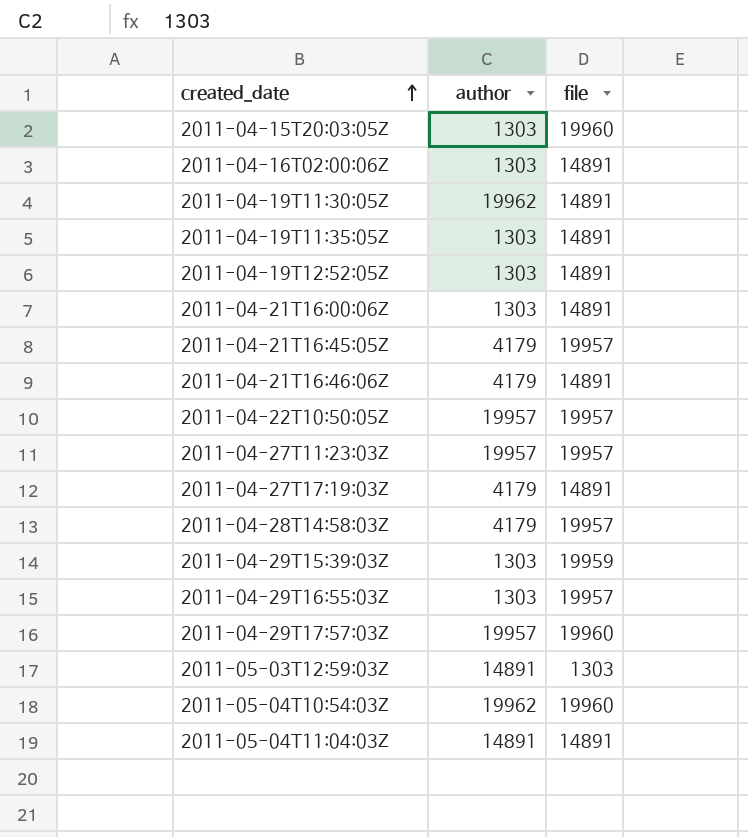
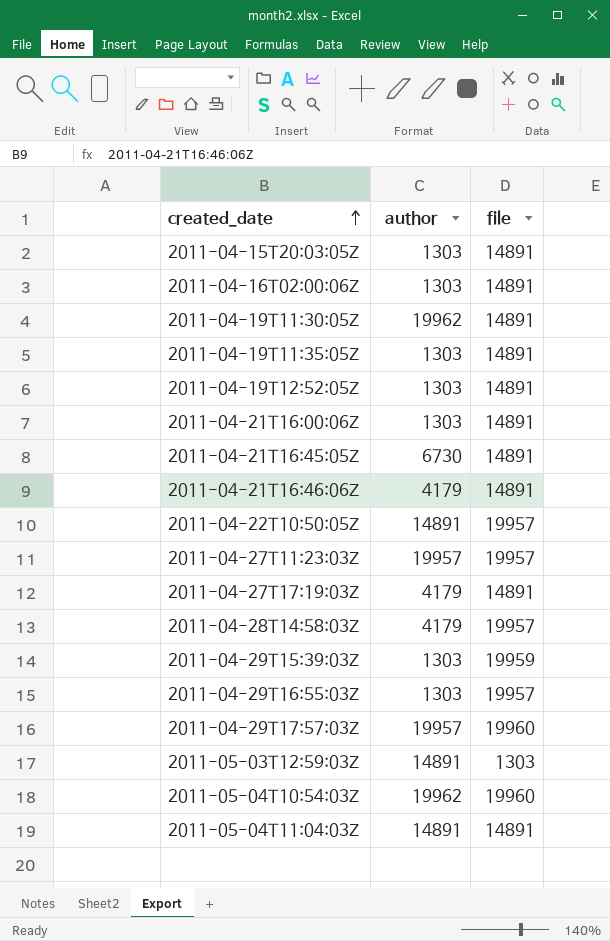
2011-04-15T20:03:05Z | file: 19960 -> 14891
2011-04-21T16:45:05Z | author: 4179 -> 6730
2011-04-21T16:45:05Z | file: 19957 -> 14891
2011-04-22T10:50:05Z | author: 19957 -> 14891

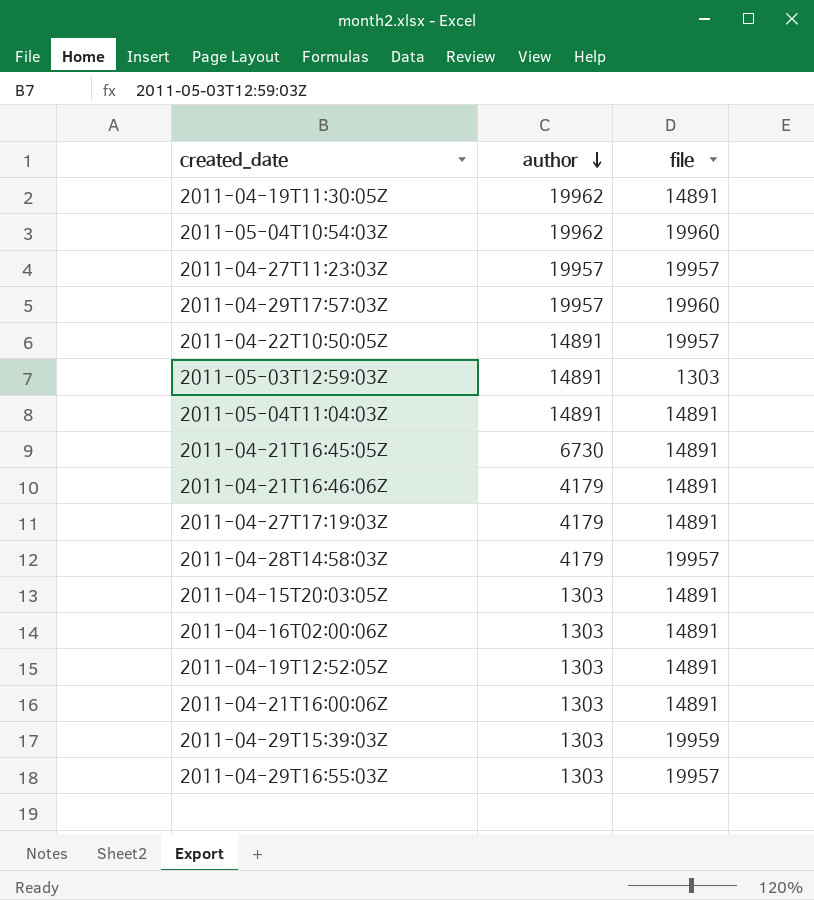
row order: created_date ascending -> author descending
row 2011-04-19T11:35:05Z: 1303 | 14891 -> none

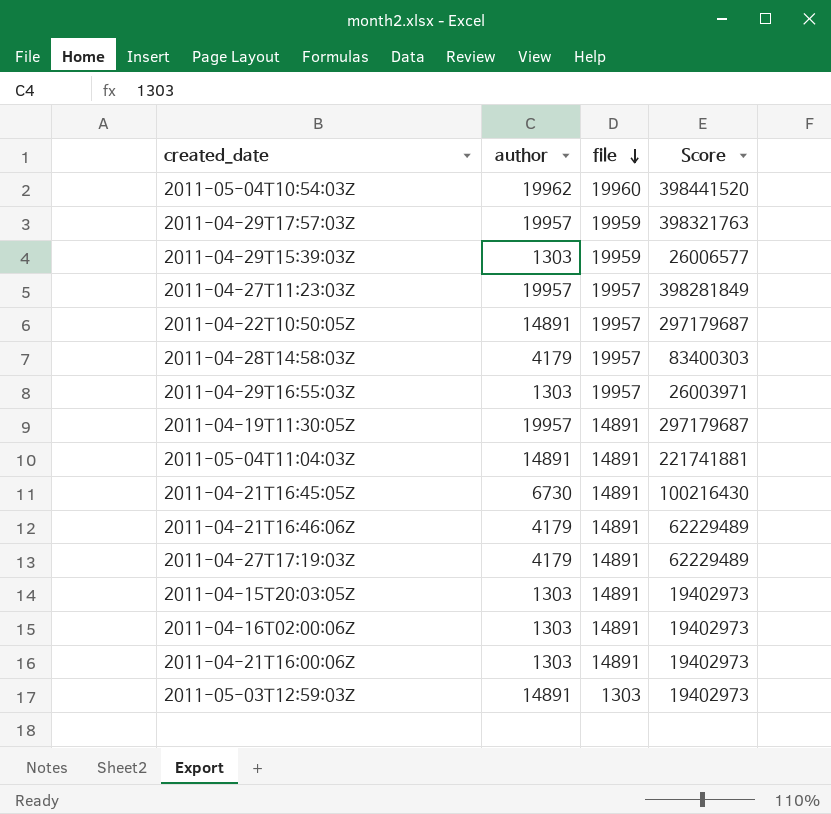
row order: author descending -> file descending
column Score | formula: none -> [author] * [file]
row 2011-04-19T12:52:05Z: 1303 | 14891 -> none
2011-04-29T17:57:03Z | file: 19960 -> 19959
2011-04-19T11:30:05Z | author: 19962 -> 19957

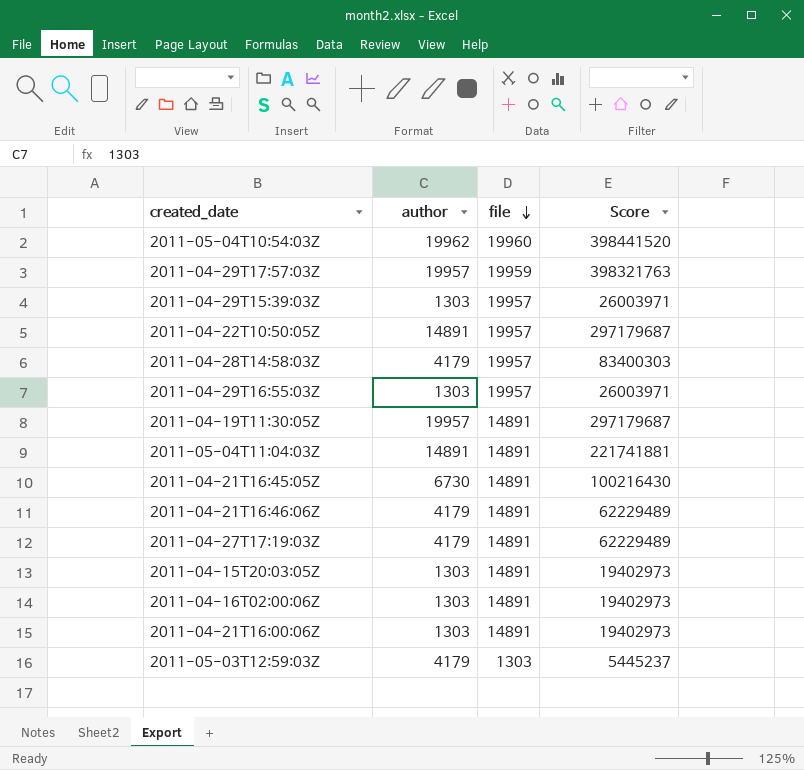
row 2011-04-27T11:23:03Z: 19957 | 19957 | 398281849 -> none
2011-04-29T15:39:03Z | file: 19959 -> 19957
2011-04-29T15:39:03Z | Score: 26006577 -> 26003971
2011-05-03T12:59:03Z | author: 14891 -> 4179
2011-05-03T12:59:03Z | Score: 19402973 -> 5445237

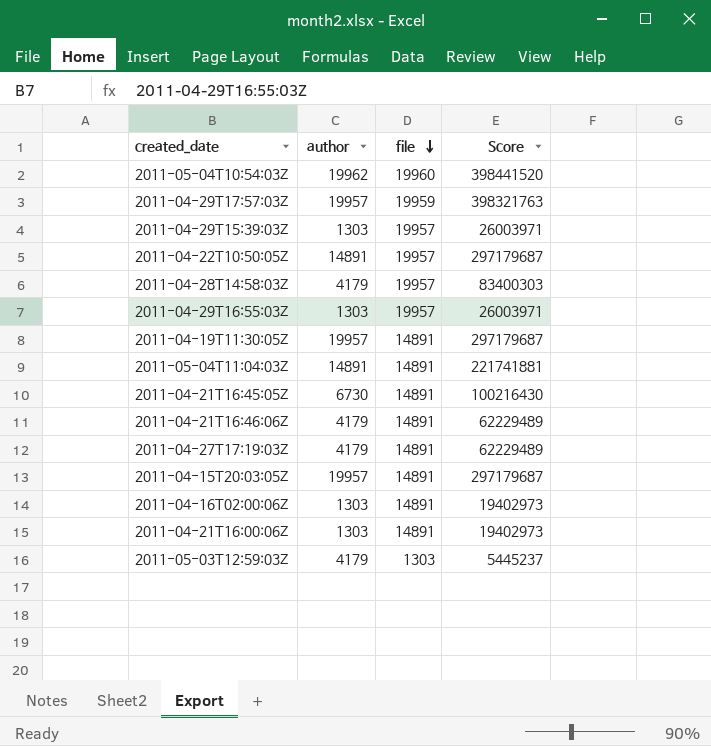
2011-04-15T20:03:05Z | author: 1303 -> 19957
2011-04-15T20:03:05Z | Score: 19402973 -> 297179687

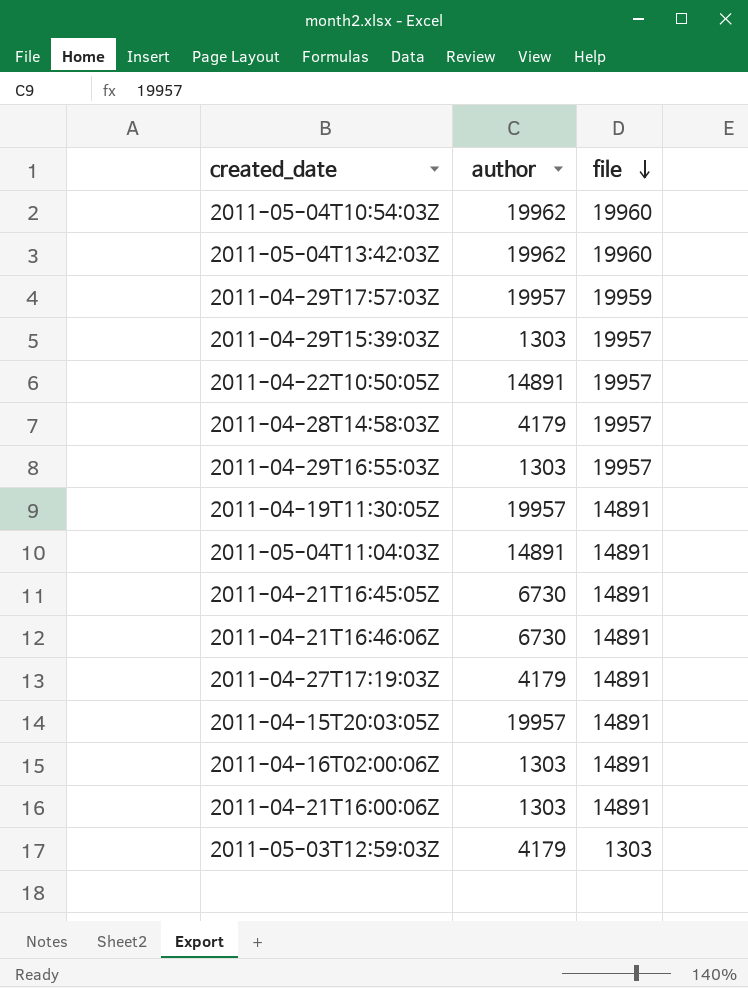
column Score | formula: [author] * [file] -> none
row 2011-05-04T13:42:03Z: none -> 19962 | 19960
2011-04-21T16:46:06Z | author: 4179 -> 6730

